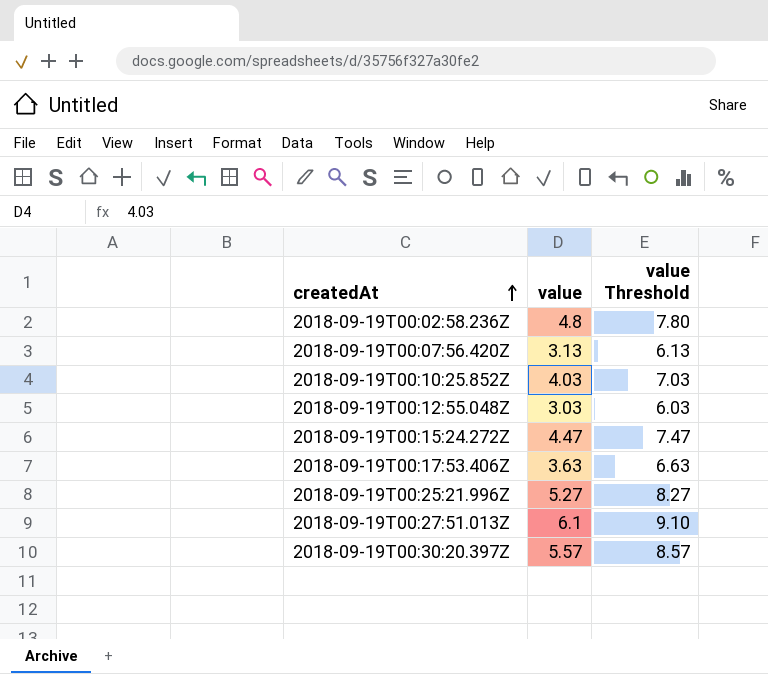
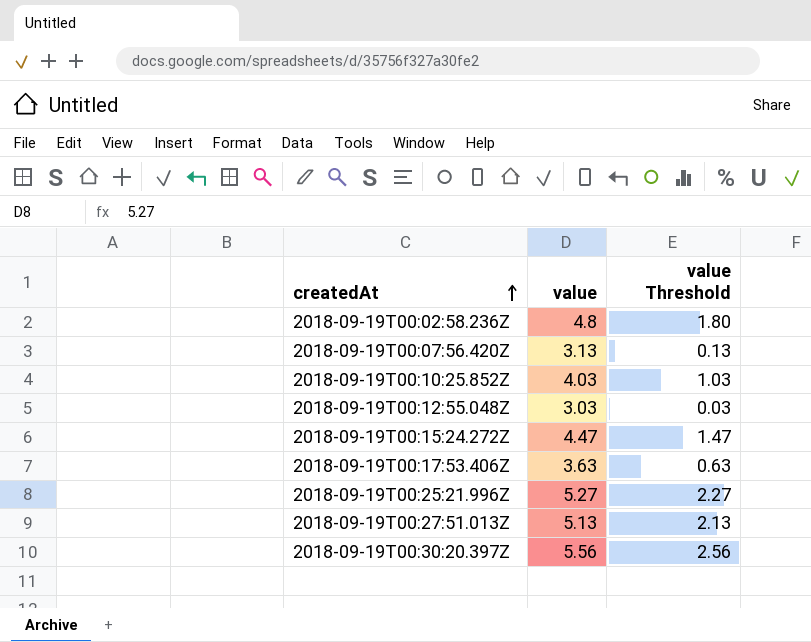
column value Threshold | formula: [value] + 3 -> [value] - 3
2018-09-19T00:27:51.013Z | value: 6.1 -> 5.13
2018-09-19T00:30:20.397Z | value: 5.57 -> 5.56

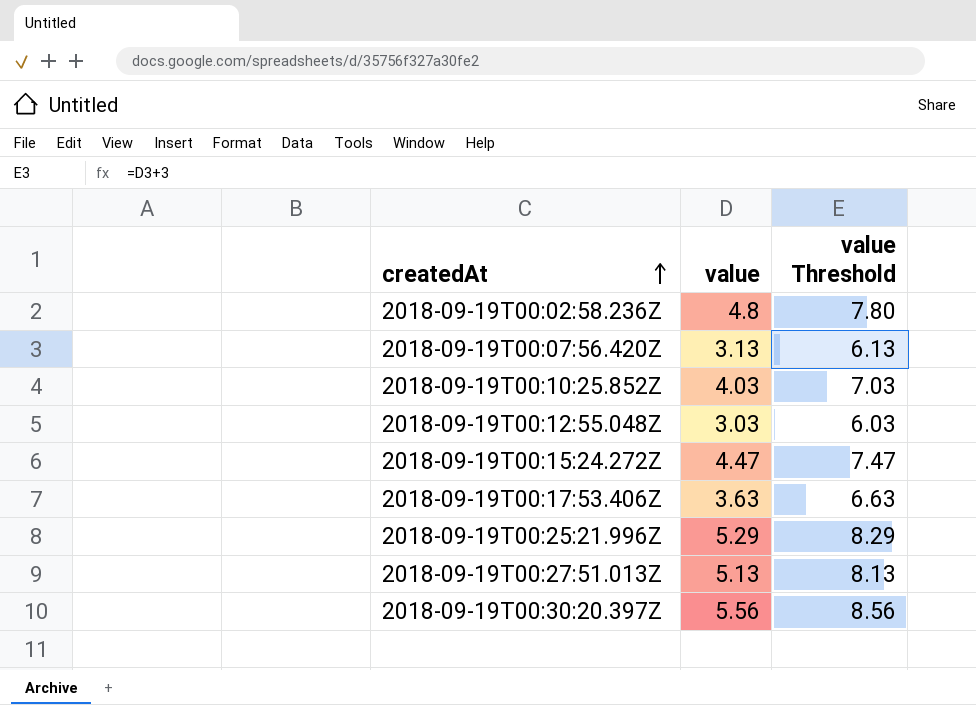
column value Threshold | formula: [value] - 3 -> [value] + 3
2018-09-19T00:25:21.996Z | value: 5.27 -> 5.29

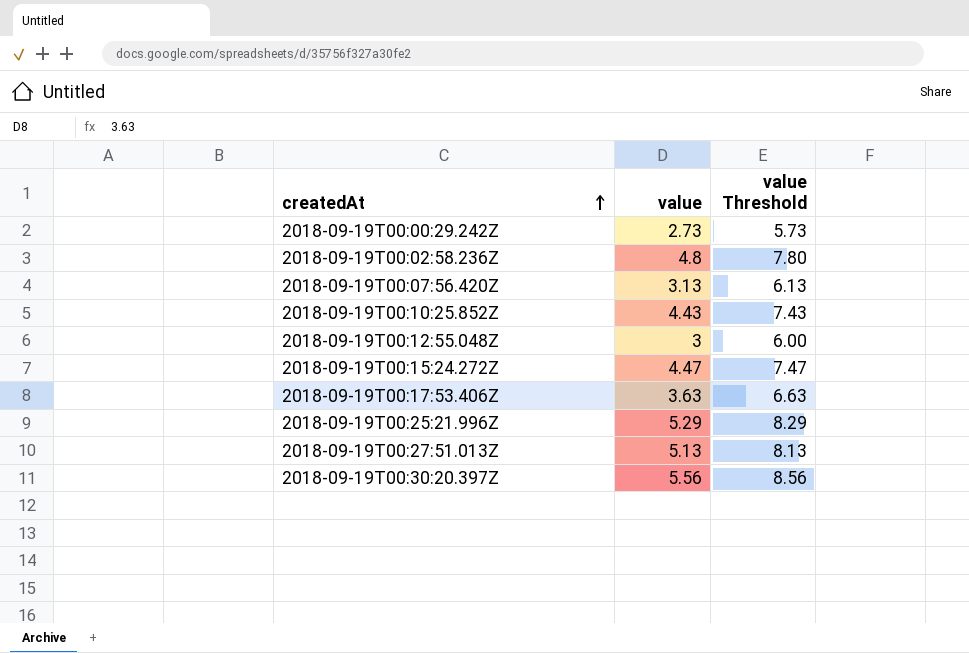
row 2018-09-19T00:00:29.242Z: none -> 2.73 | 5.73
2018-09-19T00:10:25.852Z | value: 4.03 -> 4.43
2018-09-19T00:10:25.852Z | value Threshold: 7.03 -> 7.43
2018-09-19T00:12:55.048Z | value: 3.03 -> 3
2018-09-19T00:12:55.048Z | value Threshold: 6.03 -> 6.00

